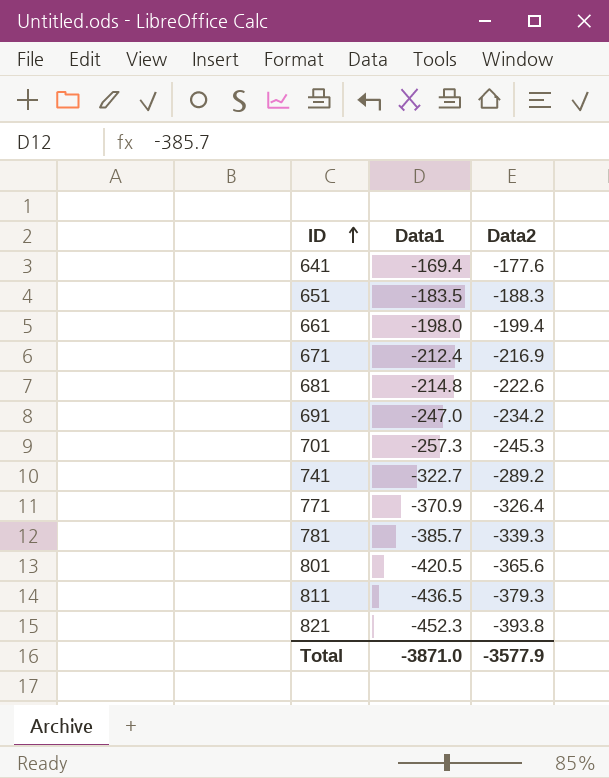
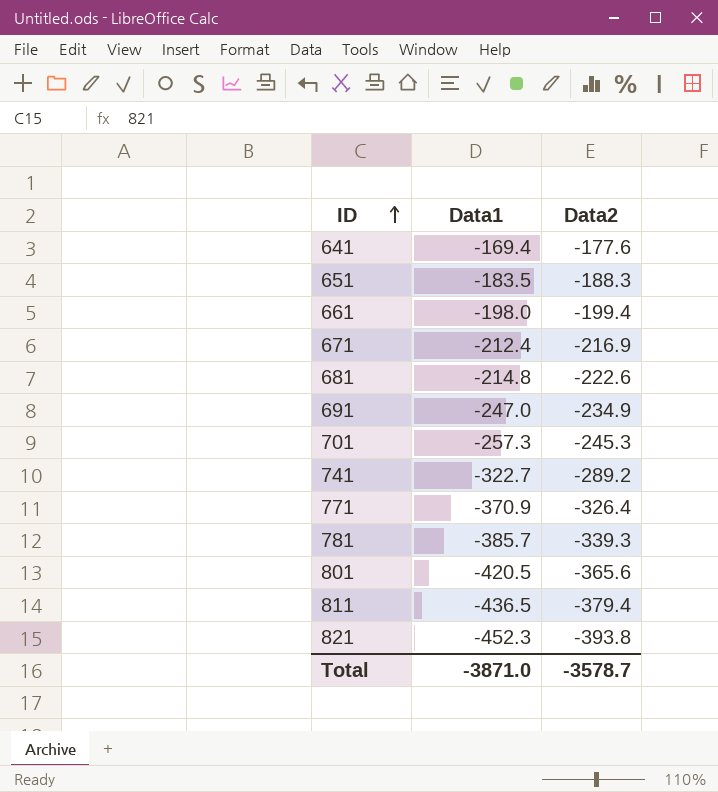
691 | Data2: -234.2 -> -234.9
811 | Data2: -379.3 -> -379.4
Total | Data2: -3577.9 -> -3578.7

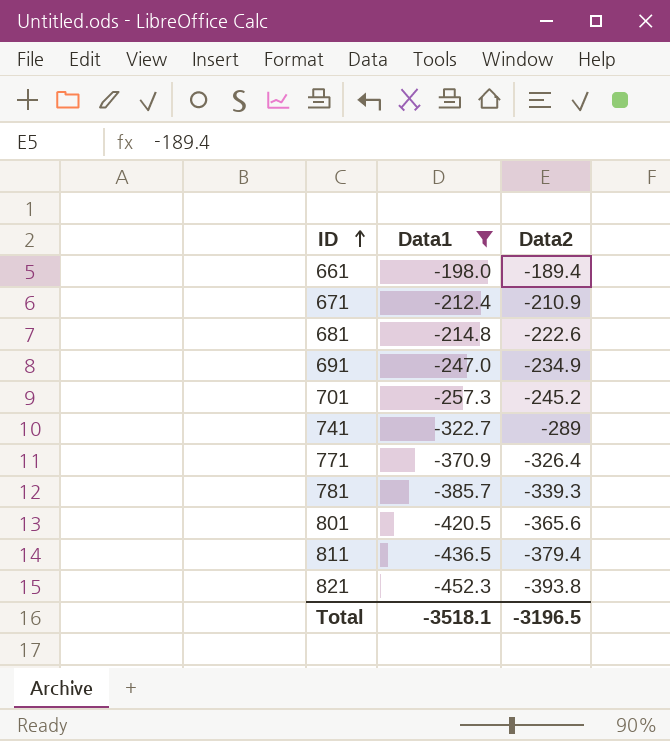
filter: none -> Data1 <= -198.0
661 | Data2: -199.4 -> -189.4
671 | Data2: -216.9 -> -210.9
701 | Data2: -245.3 -> -245.2
741 | Data2: -289.2 -> -289
Total | Data1: -3871.0 -> -3518.1
Total | Data2: -3578.7 -> -3196.5

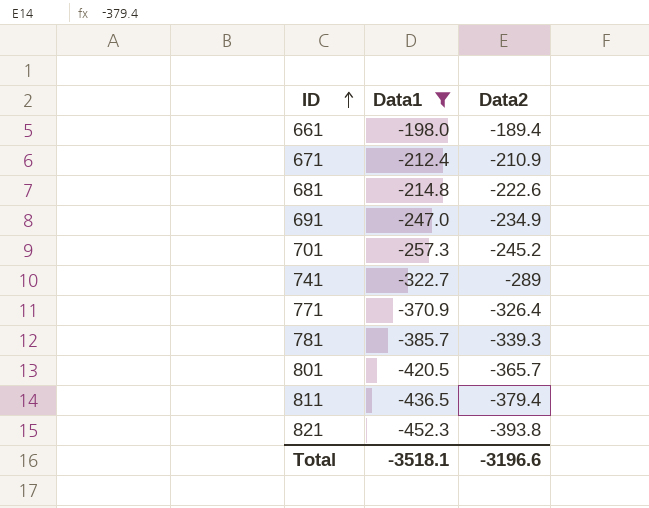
801 | Data2: -365.6 -> -365.7
Total | Data2: -3196.5 -> -3196.6

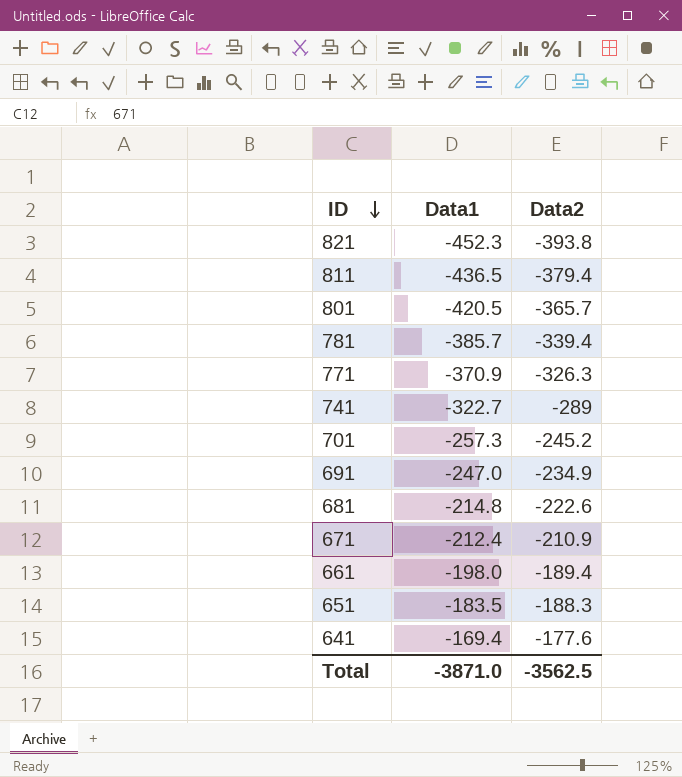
filter: Data1 <= -198.0 -> none
row order: ID ascending -> ID descending
781 | Data2: -339.3 -> -339.4
771 | Data2: -326.4 -> -326.3
Total | Data1: -3518.1 -> -3871.0
Total | Data2: -3196.6 -> -3562.5

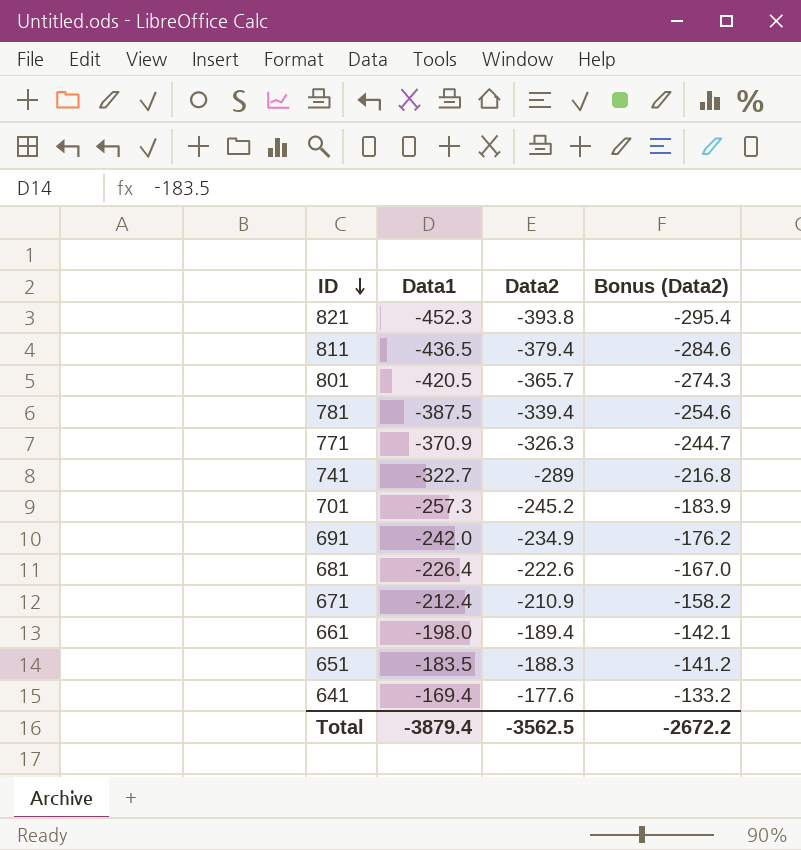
column Bonus (Data2) | formula: none -> [Data2] * 0.75
781 | Data1: -385.7 -> -387.5
691 | Data1: -247.0 -> -242.0
681 | Data1: -214.8 -> -226.4
Total | Data1: -3871.0 -> -3879.4

